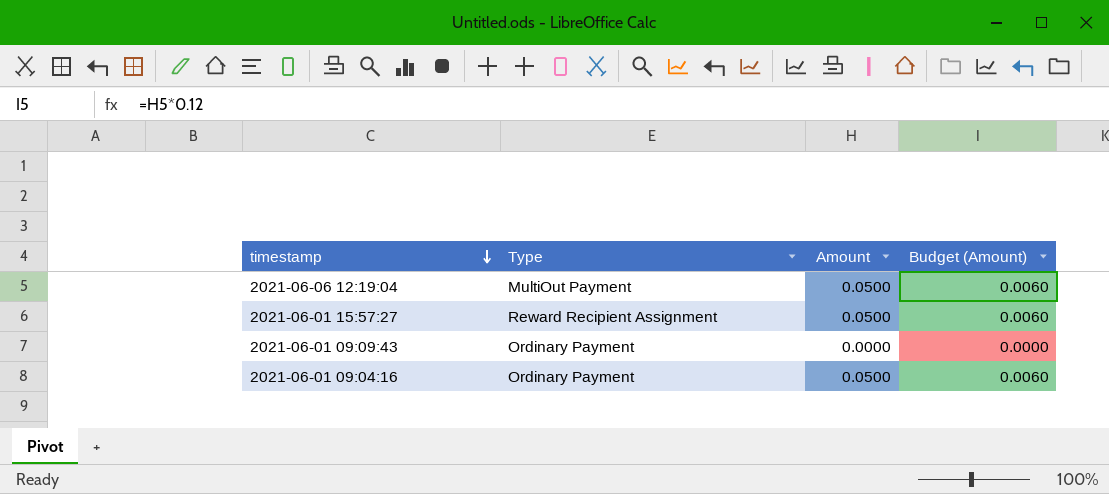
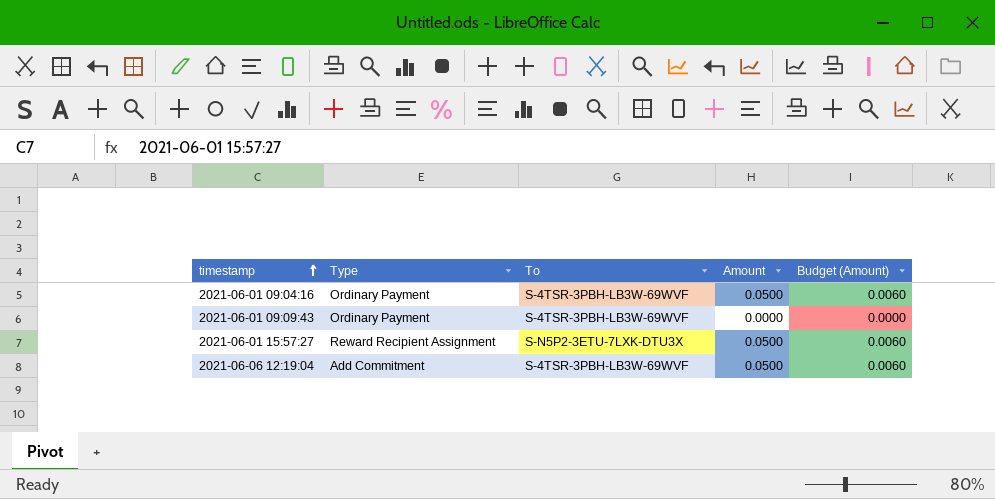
row order: timestamp descending -> timestamp ascending
column To | position: none -> 3
2021-06-06 12:19:04 | Type: MultiOut Payment -> Add Commitment

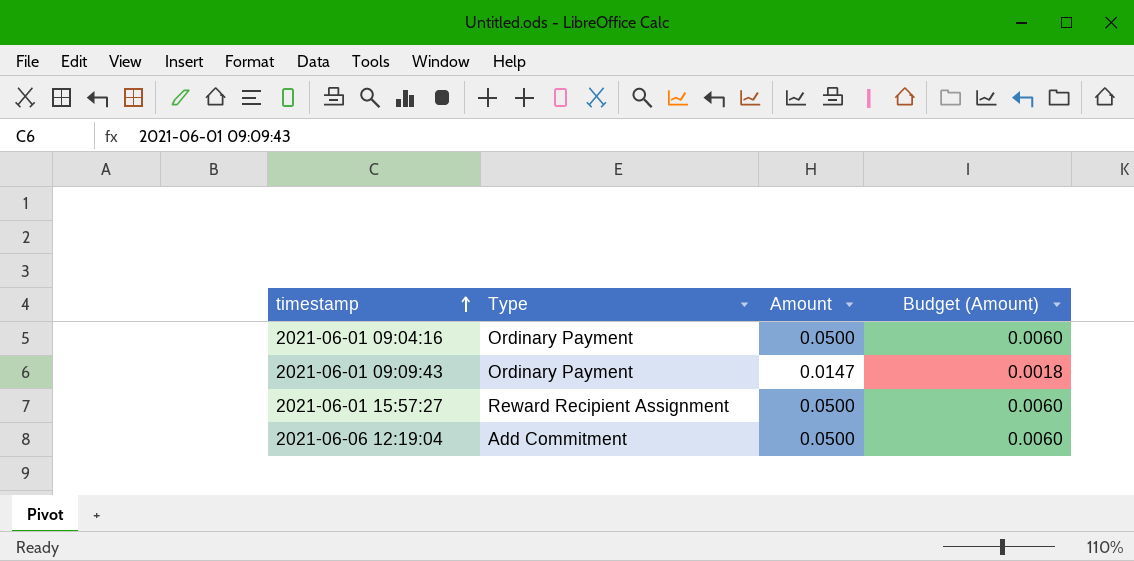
column To | position: 3 -> none
2021-06-01 09:09:43 | Amount: 0.0000 -> 0.0147
2021-06-01 09:09:43 | Budget (Amount): 0.0000 -> 0.0018

